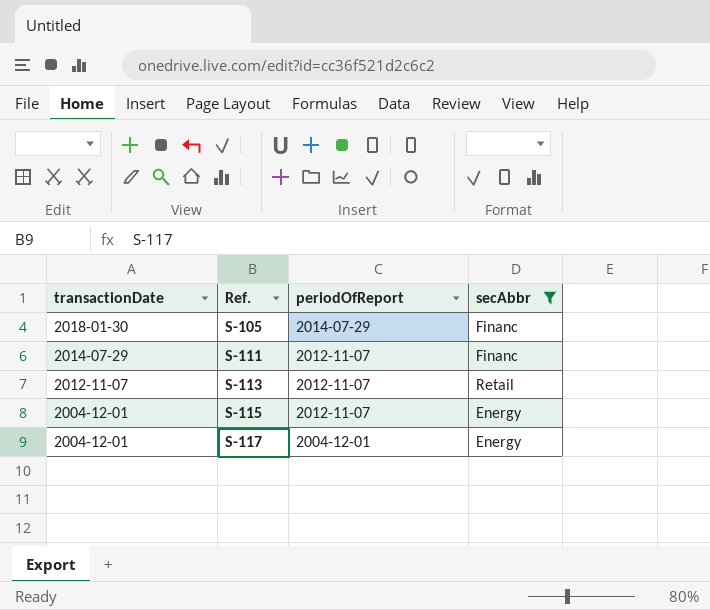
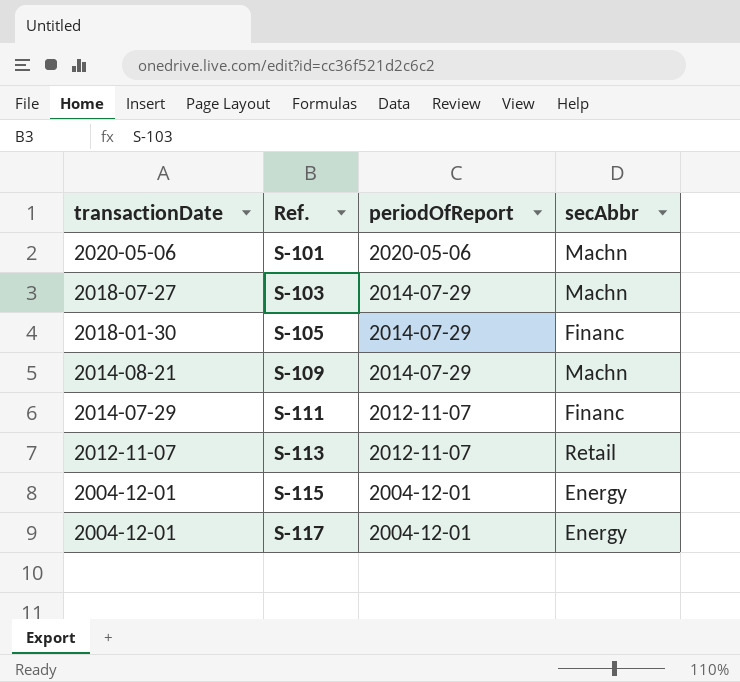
filter: secAbbr != Machn -> none
S-115 | periodOfReport: 2012-11-07 -> 2004-12-01

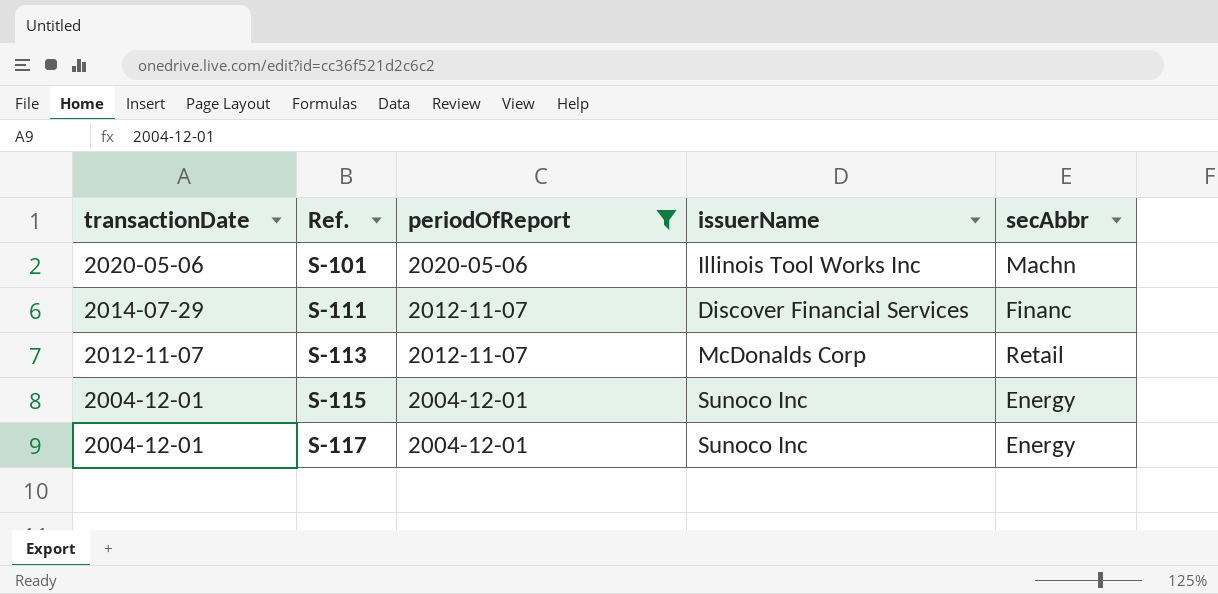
filter: none -> periodOfReport != 2014-07-29
column issuerName | position: none -> 4

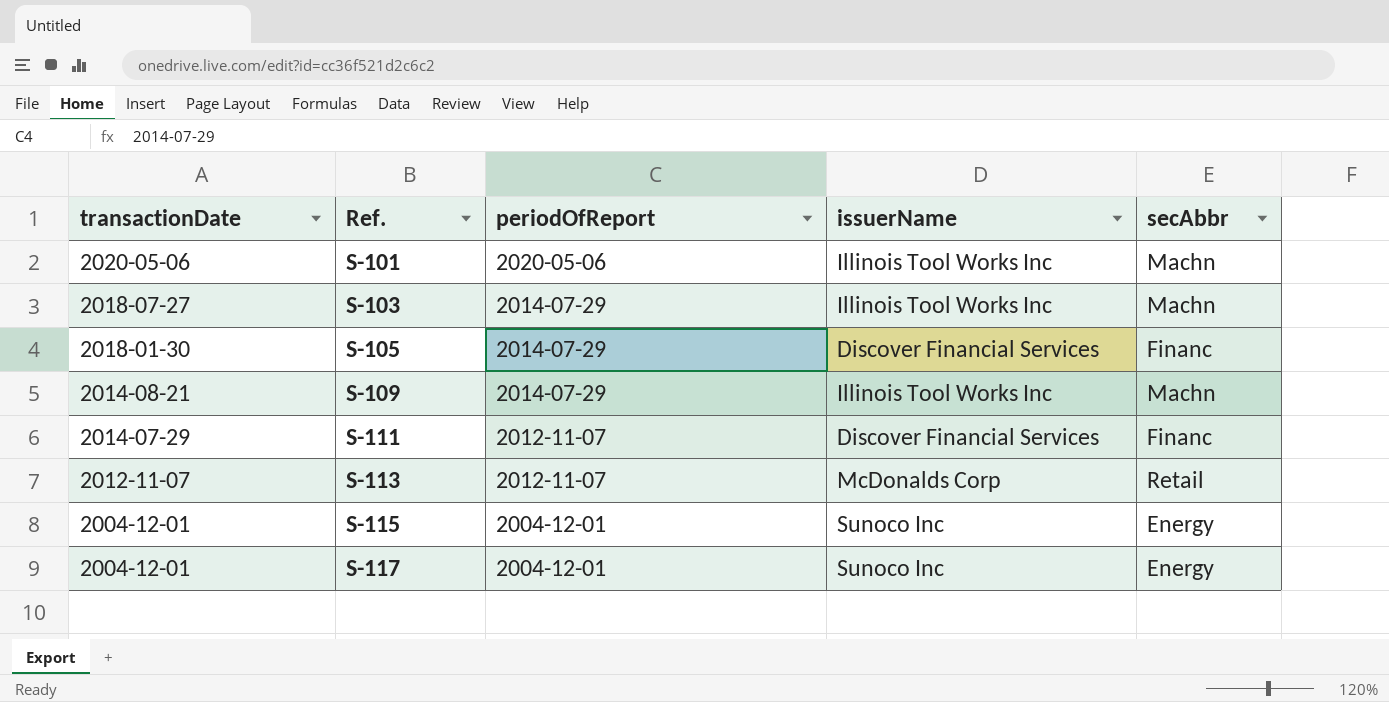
filter: periodOfReport != 2014-07-29 -> none

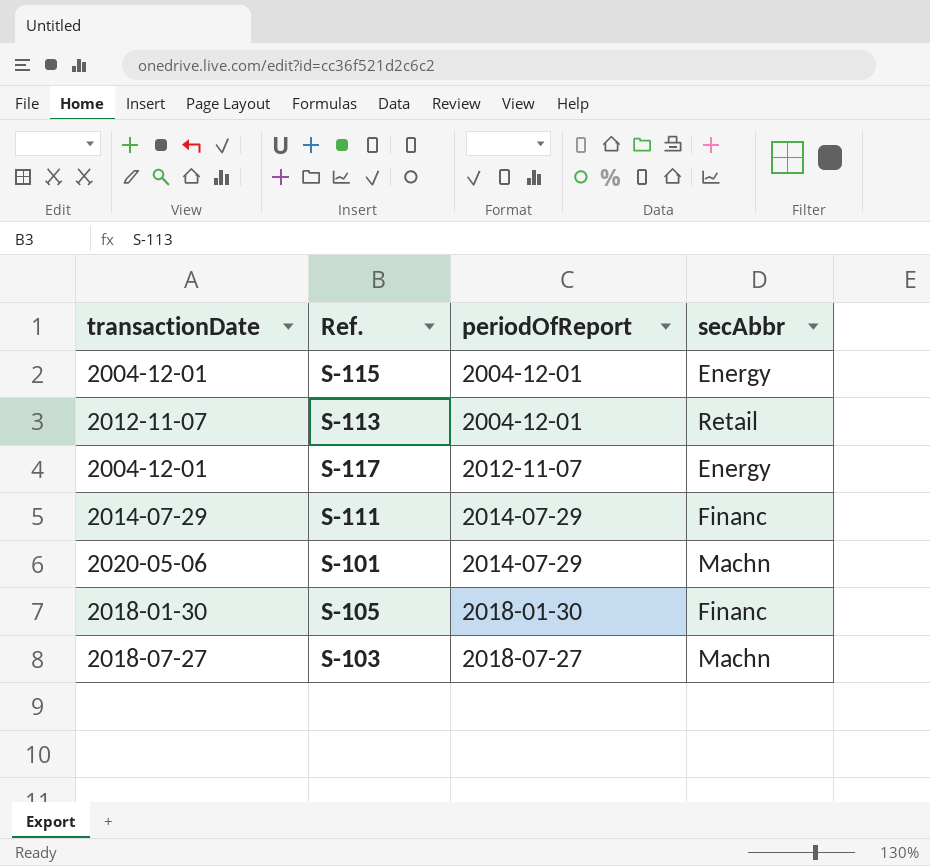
row order: transactionDate descending -> periodOfReport ascending
column issuerName | position: 4 -> none
row S-109: 2014-08-21 | 2014-07-29 | Illinois Tool Works Inc | Machn -> none
S-113 | periodOfReport: 2012-11-07 -> 2004-12-01
S-117 | periodOfReport: 2004-12-01 -> 2012-11-07
S-111 | periodOfReport: 2012-11-07 -> 2014-07-29
S-101 | periodOfReport: 2020-05-06 -> 2014-07-29
S-105 | periodOfReport: 2014-07-29 -> 2018-01-30
S-103 | periodOfReport: 2014-07-29 -> 2018-07-27

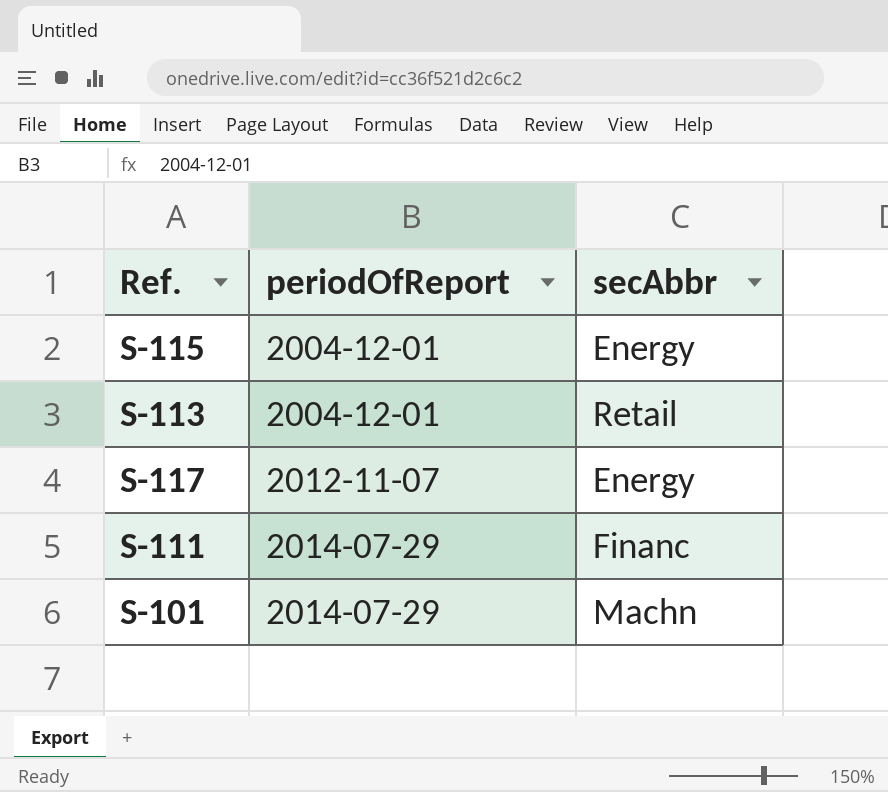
column transactionDate | position: 1 -> none
row S-105: 2018-01-30 | 2018-01-30 | Financ -> none
row S-103: 2018-07-27 | 2018-07-27 | Machn -> none

